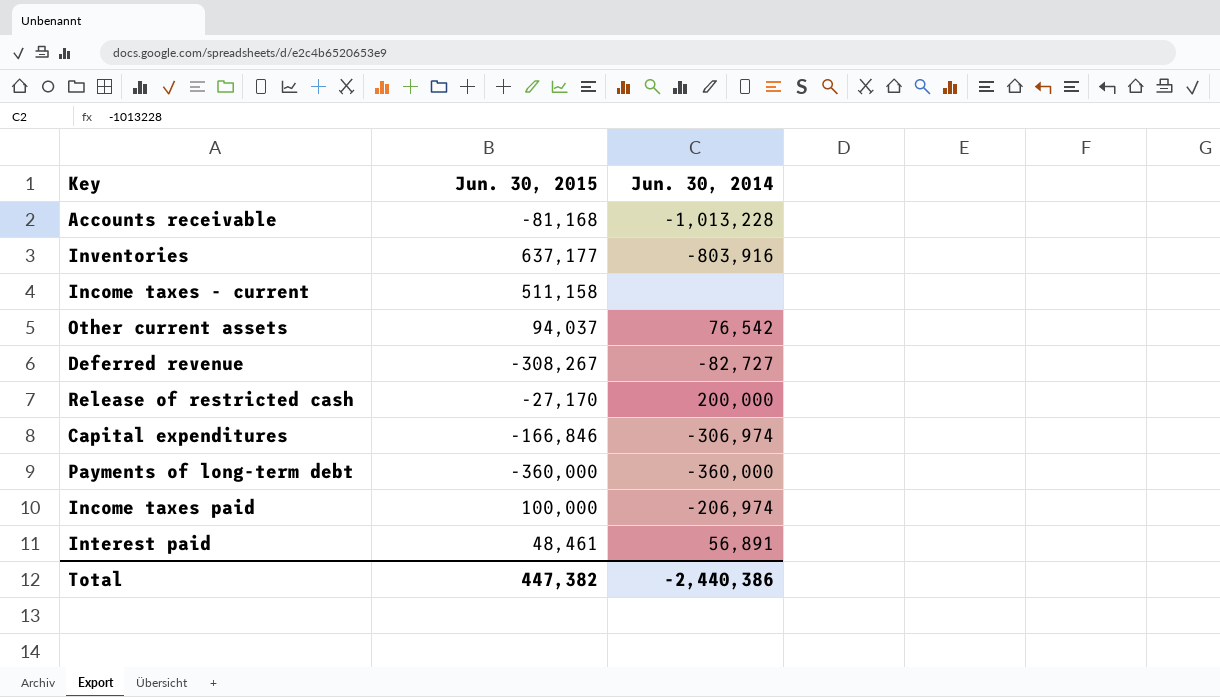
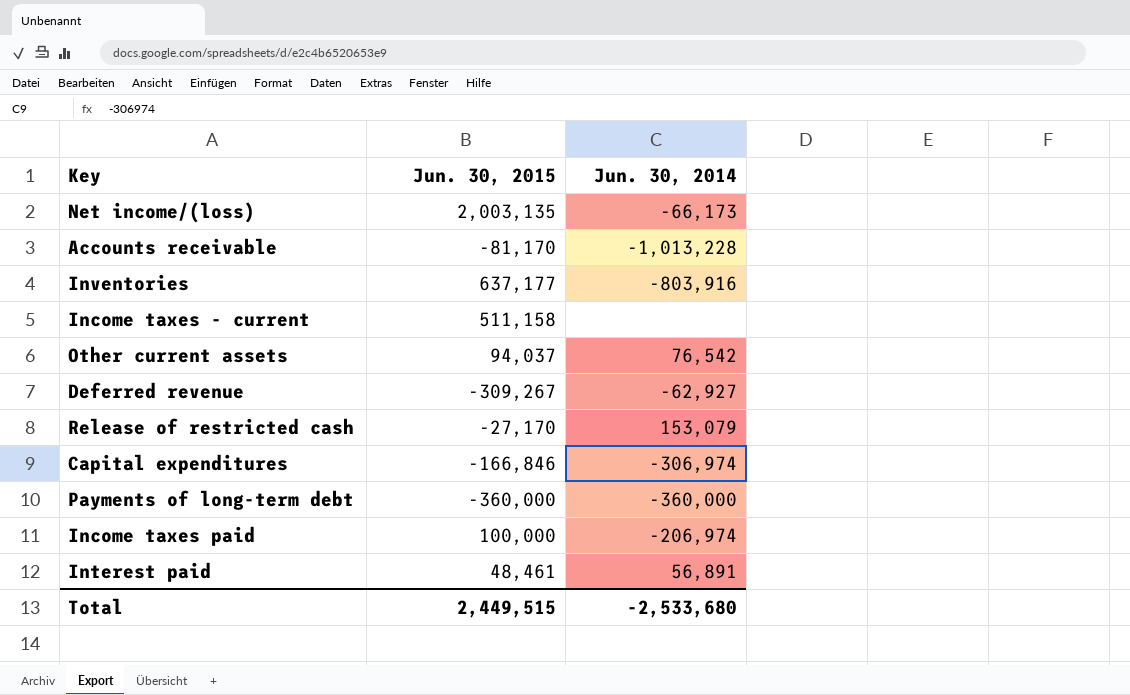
row Net income/(loss): none -> 2,003,135 | -66,173
Accounts receivable | Jun. 30, 2015: -81,168 -> -81,170
Deferred revenue | Jun. 30, 2015: -308,267 -> -309,267
Deferred revenue | Jun. 30, 2014: -82,727 -> -62,927
Release of restricted cash | Jun. 30, 2014: 200,000 -> 153,079
Total | Jun. 30, 2015: 447,382 -> 2,449,515
Total | Jun. 30, 2014: -2,440,386 -> -2,533,680

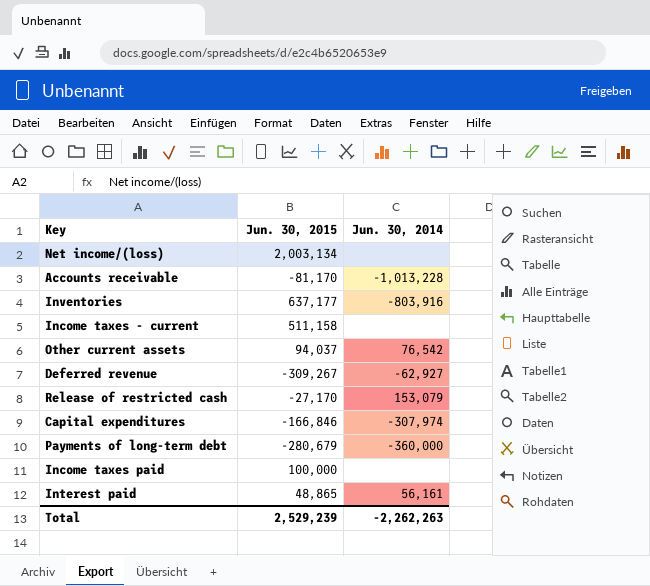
Net income/(loss) | Jun. 30, 2015: 2,003,135 -> 2,003,134
Net income/(loss) | Jun. 30, 2014: -66,173 -> none
Capital expenditures | Jun. 30, 2014: -306,974 -> -307,974
Payments of long-term debt | Jun. 30, 2015: -360,000 -> -280,679
Income taxes paid | Jun. 30, 2014: -206,974 -> none
Interest paid | Jun. 30, 2015: 48,461 -> 48,865
Interest paid | Jun. 30, 2014: 56,891 -> 56,161
Total | Jun. 30, 2015: 2,449,515 -> 2,529,239
Total | Jun. 30, 2014: -2,533,680 -> -2,262,263

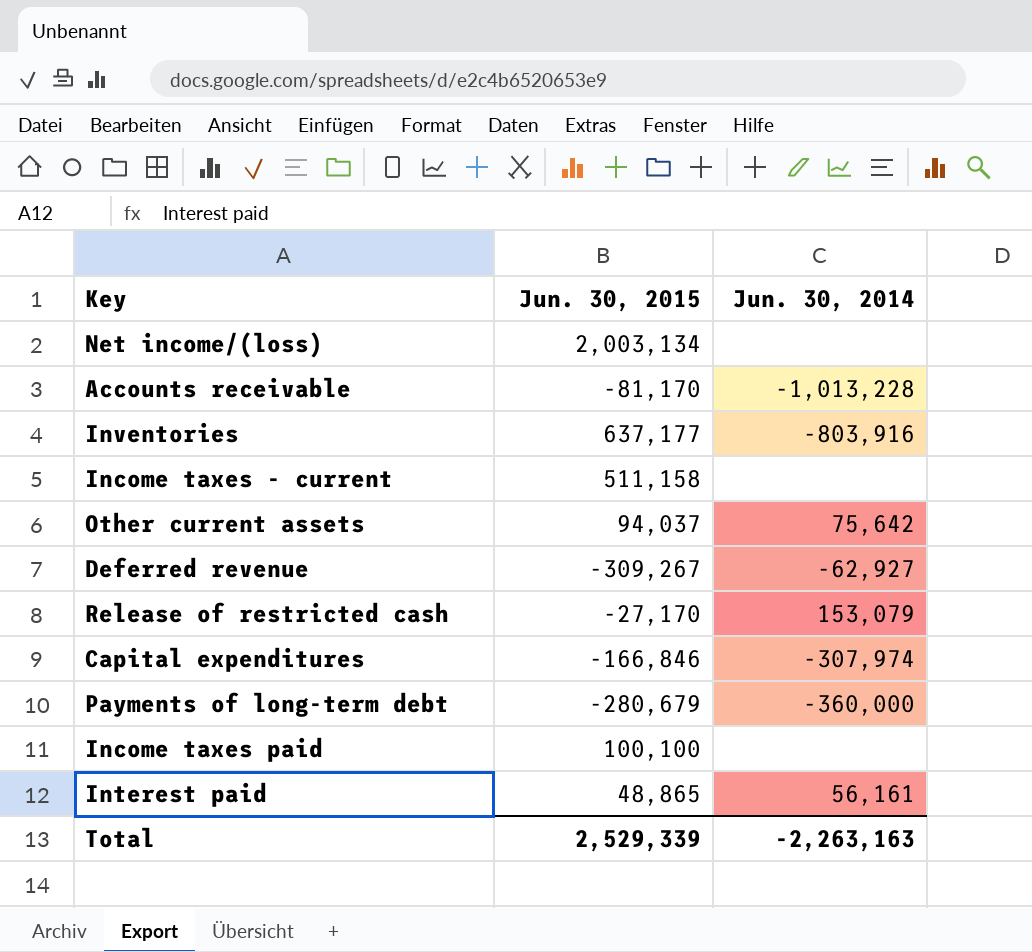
Other current assets | Jun. 30, 2014: 76,542 -> 75,642
Income taxes paid | Jun. 30, 2015: 100,000 -> 100,100
Total | Jun. 30, 2015: 2,529,239 -> 2,529,339
Total | Jun. 30, 2014: -2,262,263 -> -2,263,163

